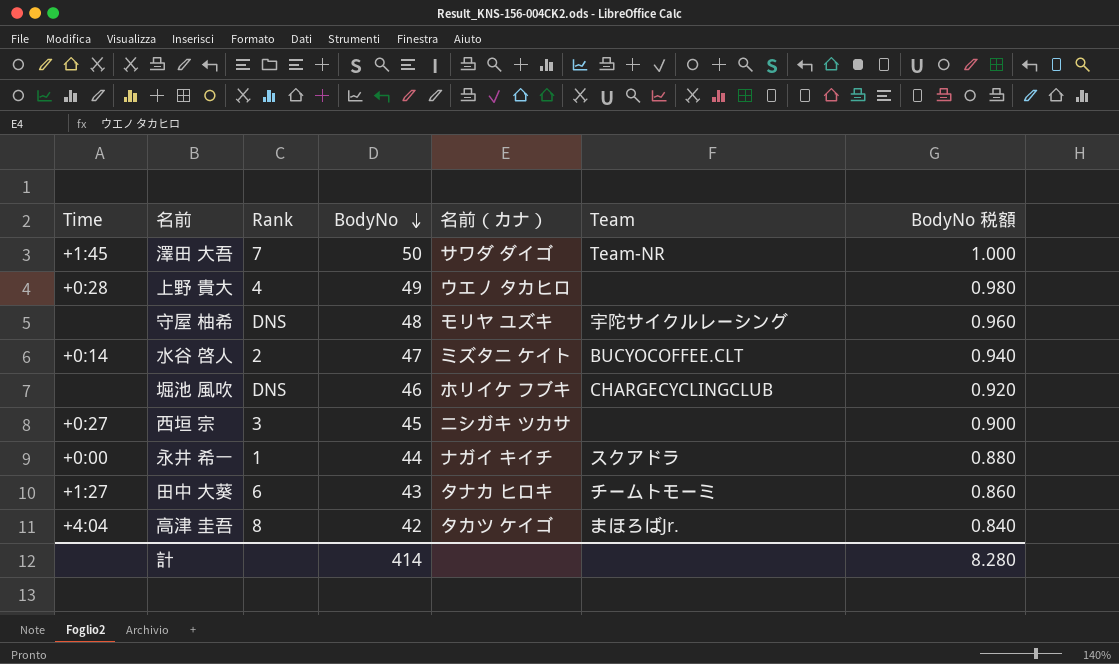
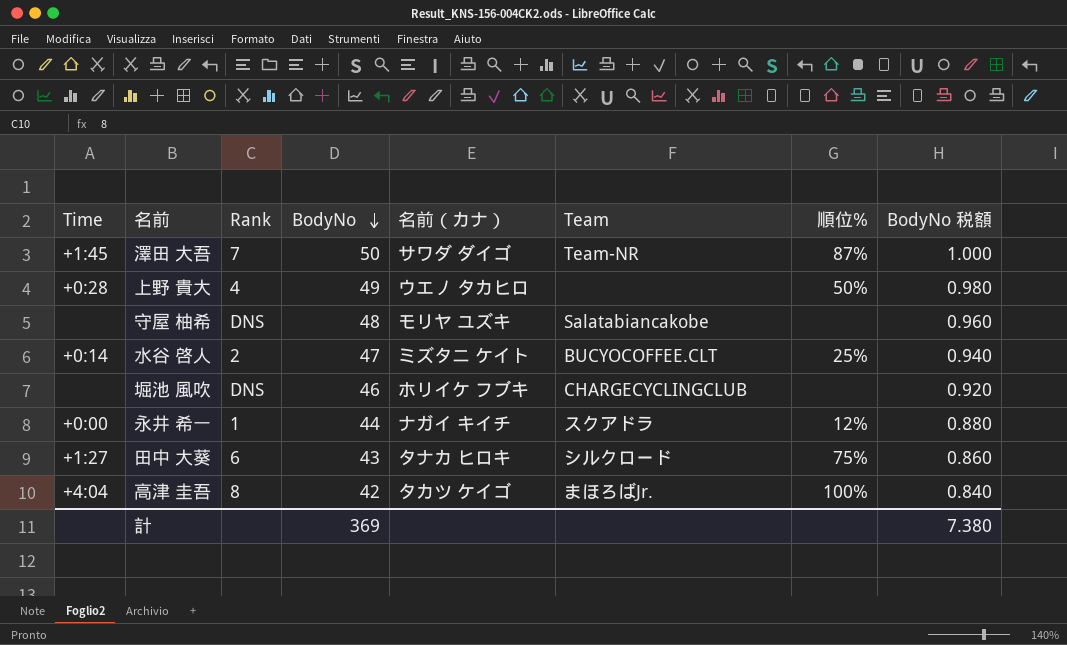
column 順位% | position: none -> 7
row 西垣 宗: +0:27 | 3 | 45 | ニシガキ ツカサ | none | 0.900 -> none
守屋 柚希 | Team: 宇陀サイクルレーシング -> Salatabiancakobe
田中 大葵 | Team: チームトモーミ -> シルクロード
計 | BodyNo: 414 -> 369
計 | BodyNo 税額: 8.280 -> 7.380

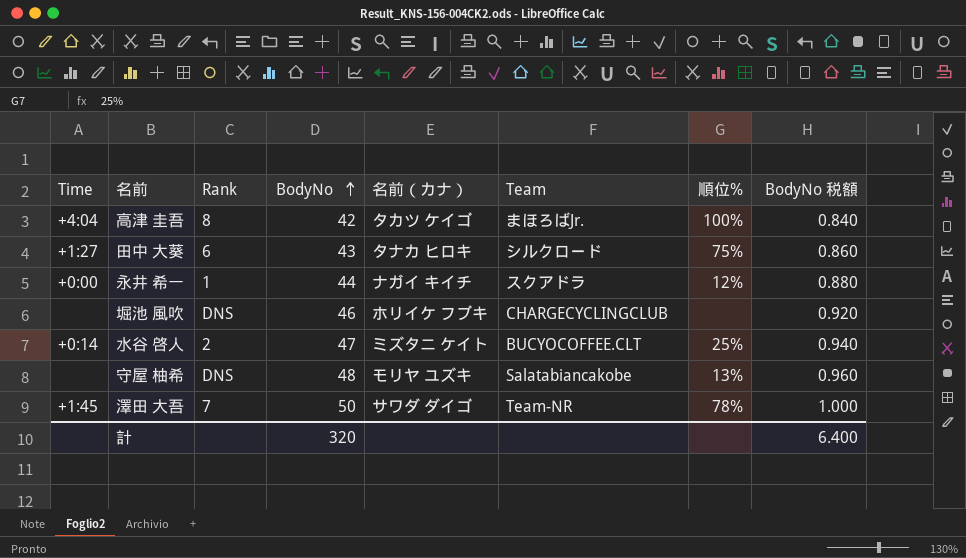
row order: BodyNo descending -> BodyNo ascending
row 上野 貴大: +0:28 | 4 | 49 | ウエノ タカヒロ | none | 50% | 0.980 -> none
守屋 柚希 | 順位%: none -> 13%
澤田 大吾 | 順位%: 87% -> 78%
計 | BodyNo: 369 -> 320
計 | BodyNo 税額: 7.380 -> 6.400

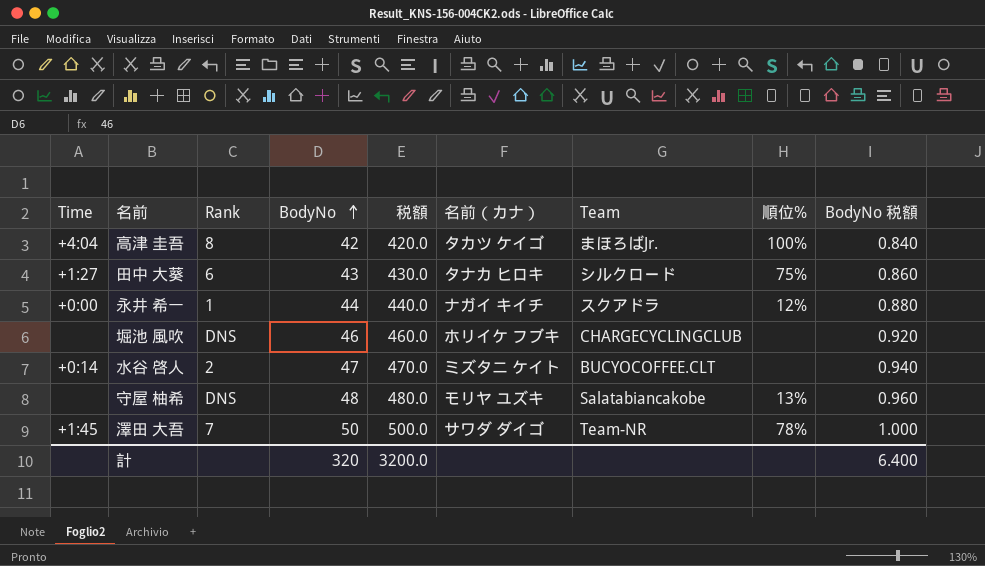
column 税額 | formula: none -> [BodyNo] * 10
水谷 啓人 | 順位%: 25% -> none

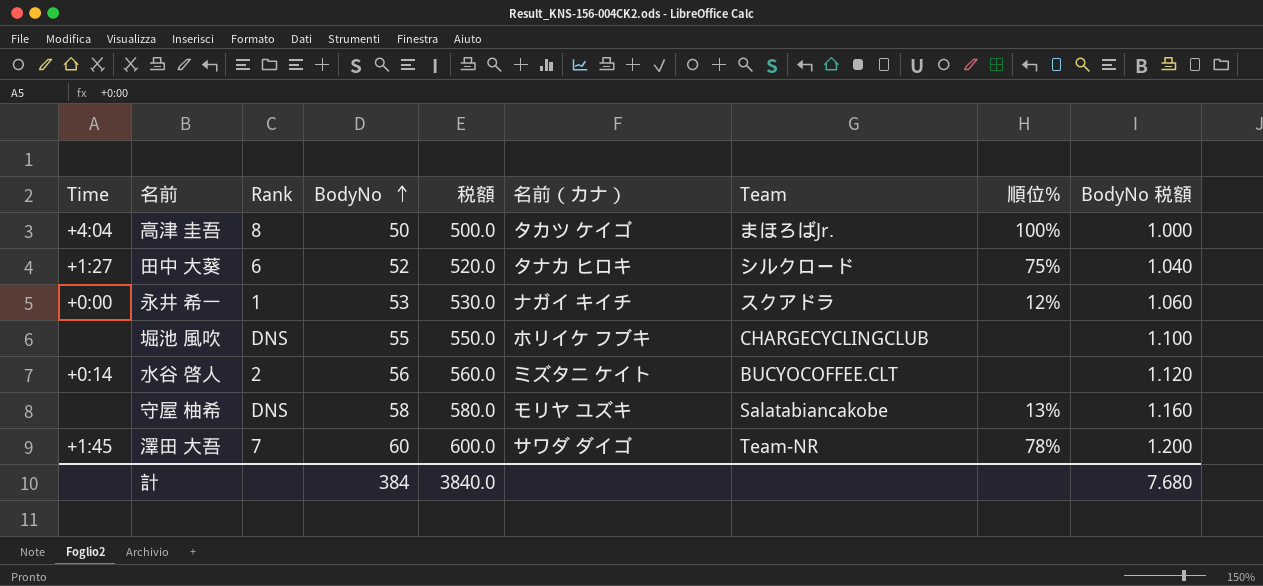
高津 圭吾 | BodyNo: 42 -> 50
高津 圭吾 | 税額: 420.0 -> 500.0
高津 圭吾 | BodyNo 税額: 0.840 -> 1.000
田中 大葵 | BodyNo: 43 -> 52
田中 大葵 | 税額: 430.0 -> 520.0
田中 大葵 | BodyNo 税額: 0.860 -> 1.040
永井 希一 | BodyNo: 44 -> 53
永井 希一 | 税額: 440.0 -> 530.0
永井 希一 | BodyNo 税額: 0.880 -> 1.060
堀池 風吹 | BodyNo: 46 -> 55
堀池 風吹 | 税額: 460.0 -> 550.0
堀池 風吹 | BodyNo 税額: 0.920 -> 1.100
水谷 啓人 | BodyNo: 47 -> 56
水谷 啓人 | 税額: 470.0 -> 560.0
水谷 啓人 | BodyNo 税額: 0.940 -> 1.120
守屋 柚希 | BodyNo: 48 -> 58
守屋 柚希 | 税額: 480.0 -> 580.0
守屋 柚希 | BodyNo 税額: 0.960 -> 1.160
澤田 大吾 | BodyNo: 50 -> 60
澤田 大吾 | 税額: 500.0 -> 600.0
澤田 大吾 | BodyNo 税額: 1.000 -> 1.200
計 | BodyNo: 320 -> 384
計 | 税額: 3200.0 -> 3840.0
計 | BodyNo 税額: 6.400 -> 7.680

